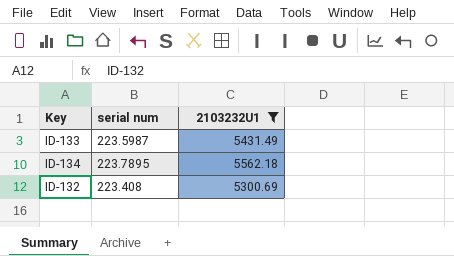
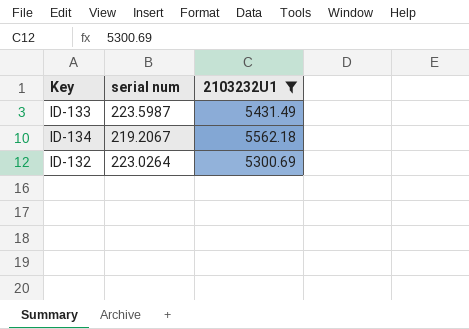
ID-134 | serial num: 223.7895 -> 219.2067
ID-132 | serial num: 223.408 -> 223.0264

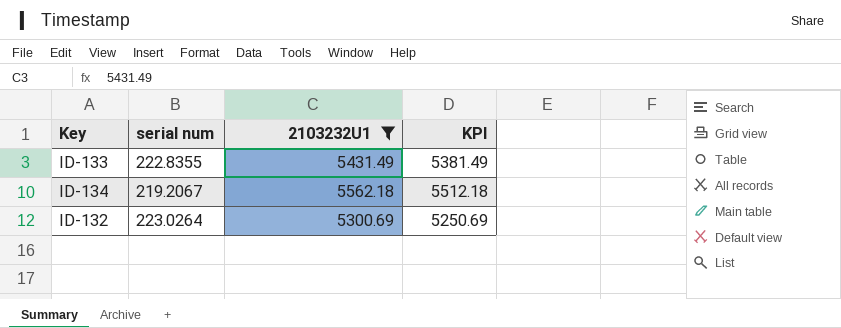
column KPI | formula: none -> [2103232U1] - 50
ID-133 | serial num: 223.5987 -> 222.8355

